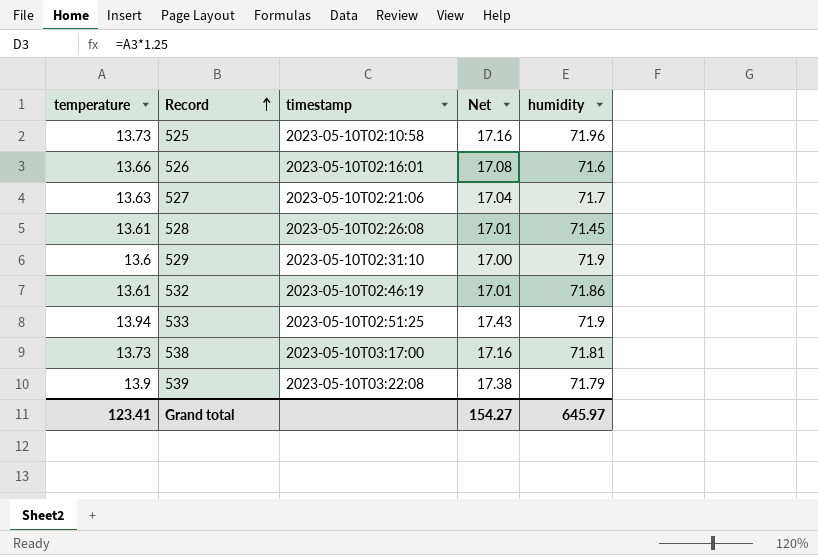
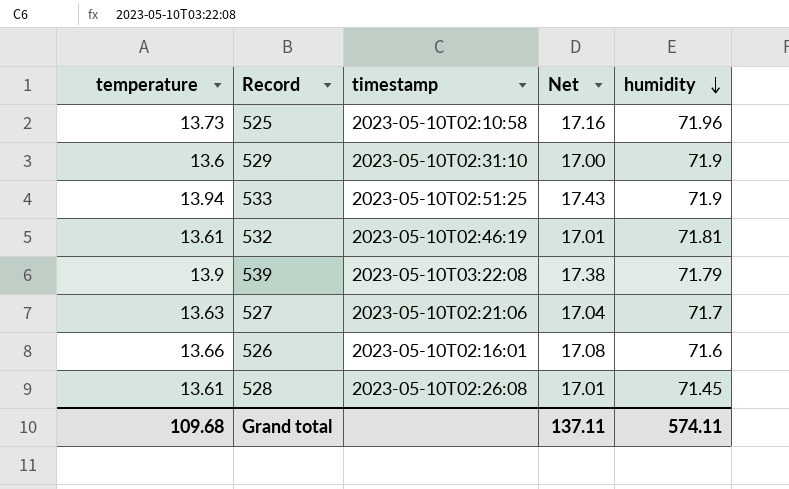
row order: Record ascending -> humidity descending
row 538: 13.73 | 2023-05-10T03:17:00 | 17.16 | 71.81 -> none
532 | humidity: 71.86 -> 71.81
Grand total | temperature: 123.41 -> 109.68
Grand total | Net: 154.27 -> 137.11
Grand total | humidity: 645.97 -> 574.11

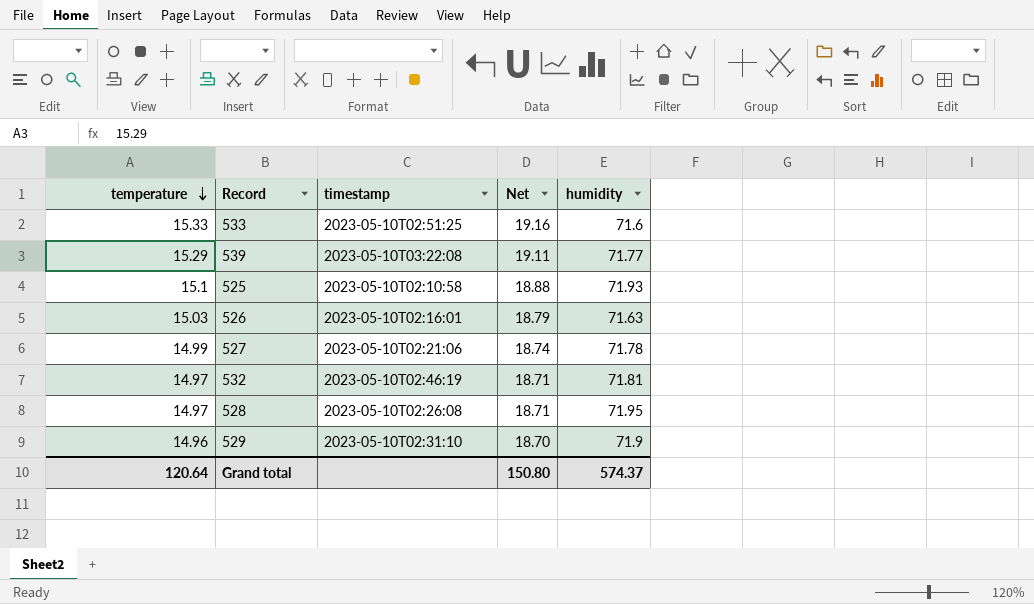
row order: humidity descending -> temperature descending
533 | temperature: 13.94 -> 15.33
533 | Net: 17.43 -> 19.16
533 | humidity: 71.9 -> 71.6
539 | temperature: 13.9 -> 15.29
539 | Net: 17.38 -> 19.11
539 | humidity: 71.79 -> 71.77
525 | temperature: 13.73 -> 15.1
525 | Net: 17.16 -> 18.88
525 | humidity: 71.96 -> 71.93
526 | temperature: 13.66 -> 15.03
526 | Net: 17.08 -> 18.79
526 | humidity: 71.6 -> 71.63
527 | temperature: 13.63 -> 14.99
527 | Net: 17.04 -> 18.74
527 | humidity: 71.7 -> 71.78
532 | temperature: 13.61 -> 14.97
532 | Net: 17.01 -> 18.71
528 | temperature: 13.61 -> 14.97
528 | Net: 17.01 -> 18.71
528 | humidity: 71.45 -> 71.95
529 | temperature: 13.6 -> 14.96
529 | Net: 17.00 -> 18.70
Grand total | temperature: 109.68 -> 120.64
Grand total | Net: 137.11 -> 150.80
Grand total | humidity: 574.11 -> 574.37

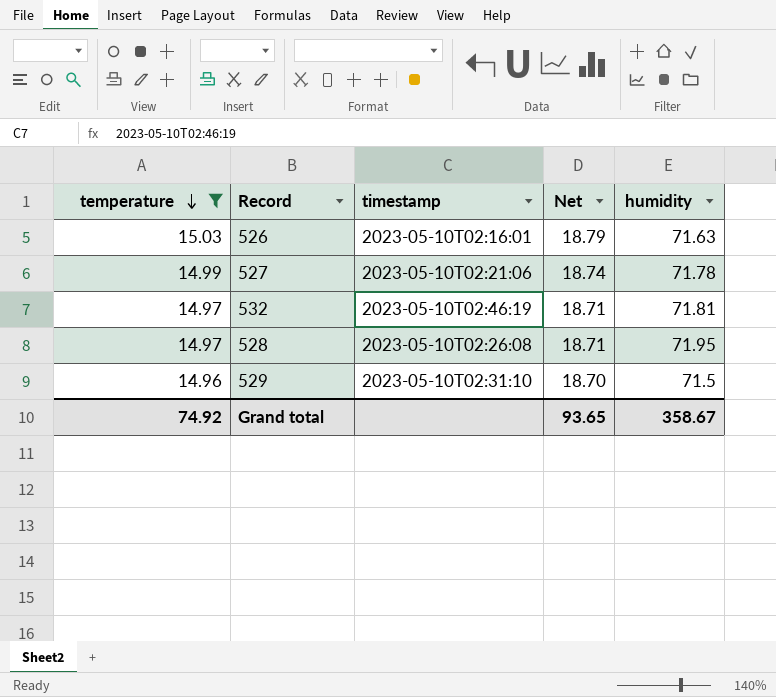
filter: none -> temperature <= 15.03
529 | humidity: 71.9 -> 71.5
Grand total | temperature: 120.64 -> 74.92
Grand total | Net: 150.80 -> 93.65
Grand total | humidity: 574.37 -> 358.67

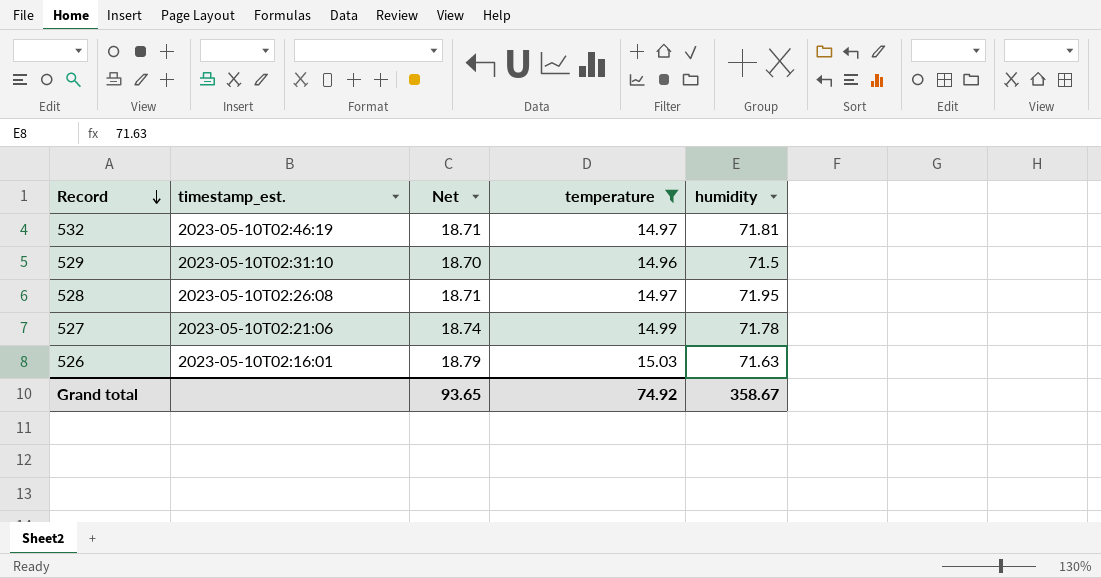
row order: temperature descending -> Record descending
column name: timestamp -> timestamp_est.
column temperature | position: 1 -> 4

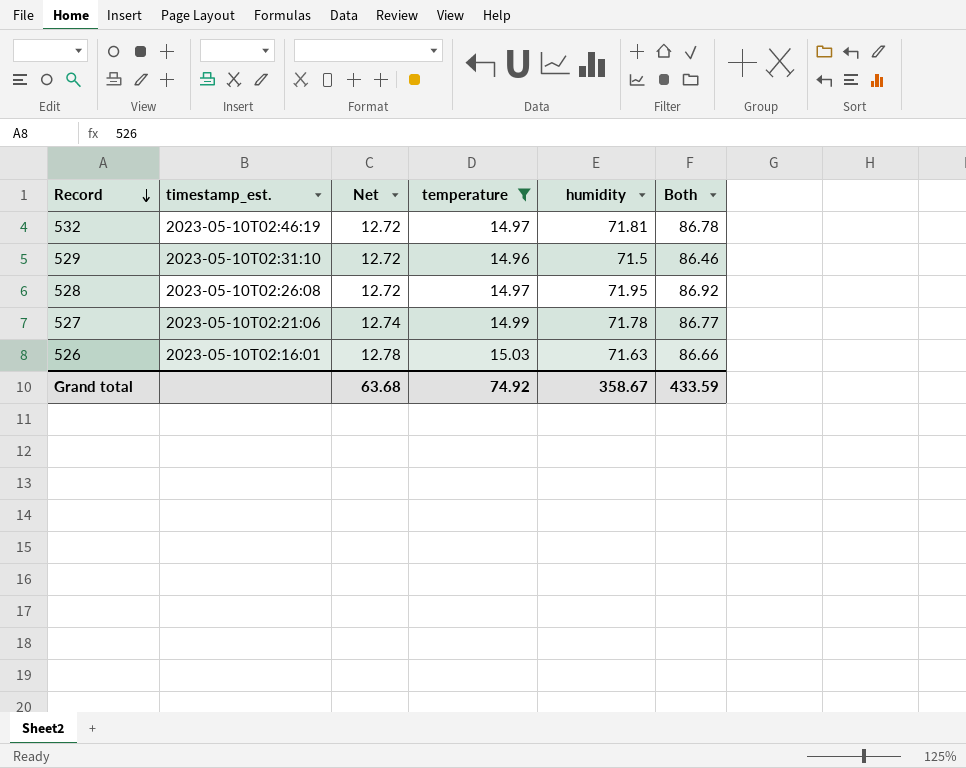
column Net | formula: [temperature] * 1.25 -> [temperature] * 0.85
column Both | formula: none -> [temperature] + [humidity]
Grand total | Net: 93.65 -> 63.68

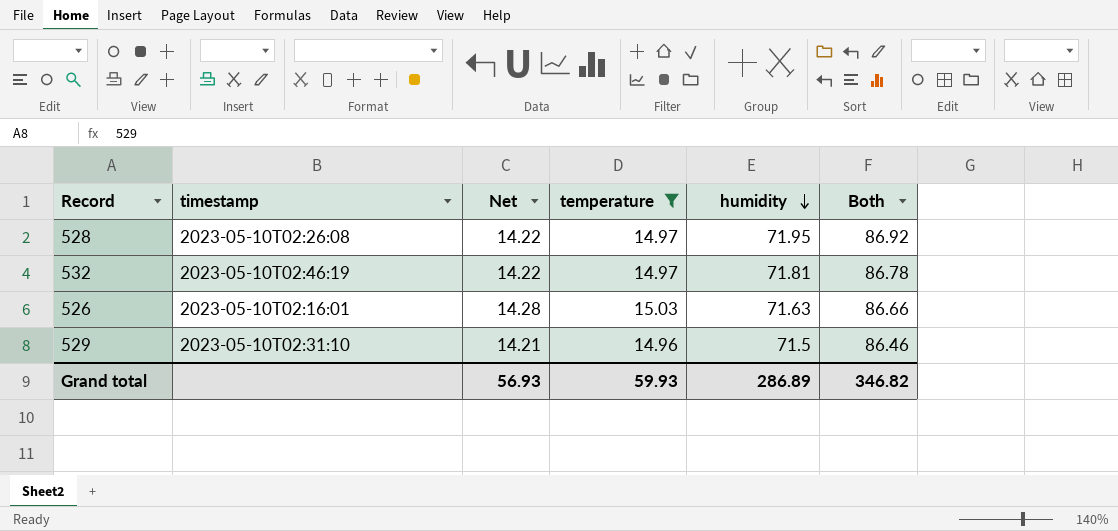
row order: Record descending -> humidity descending
column name: timestamp_est. -> timestamp
column Net | formula: [temperature] * 0.85 -> [temperature] * 0.95
row 527: 2023-05-10T02:21:06 | 12.74 | 14.99 | 71.78 | 86.77 -> none
Grand total | Net: 63.68 -> 56.93
Grand total | temperature: 74.92 -> 59.93
Grand total | humidity: 358.67 -> 286.89
Grand total | Both: 433.59 -> 346.82

